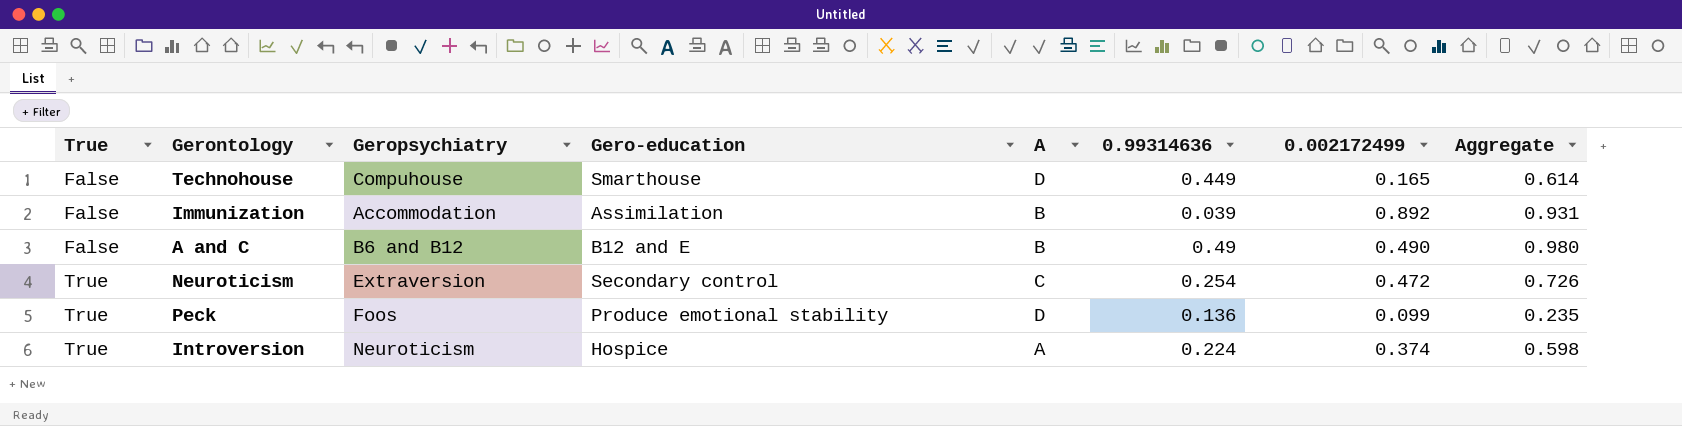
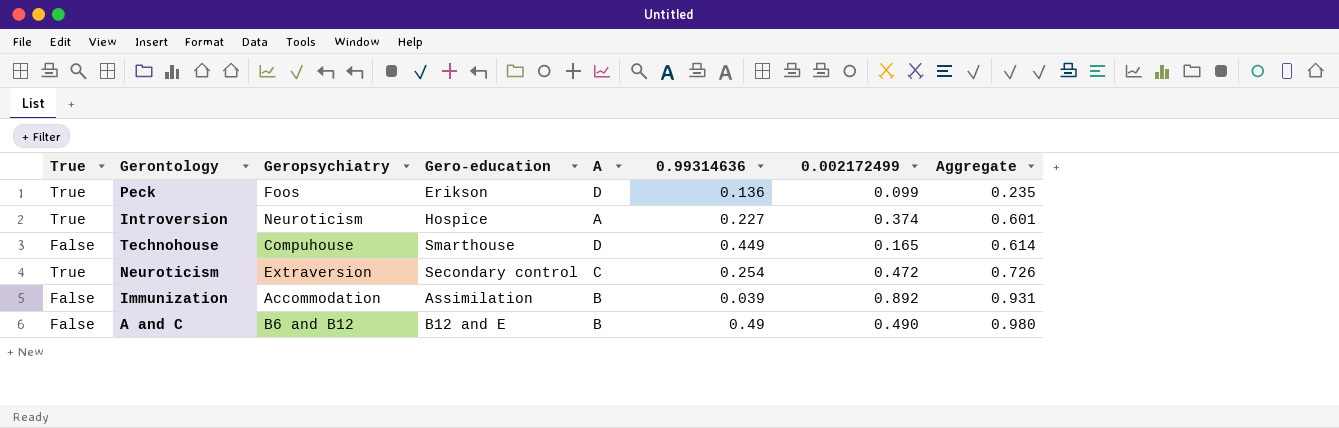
row order: True ascending -> Aggregate ascending
Peck | Gero-education: Produce emotional stability -> Erikson
Introversion | 0.99314636: 0.224 -> 0.227
Introversion | Aggregate: 0.598 -> 0.601

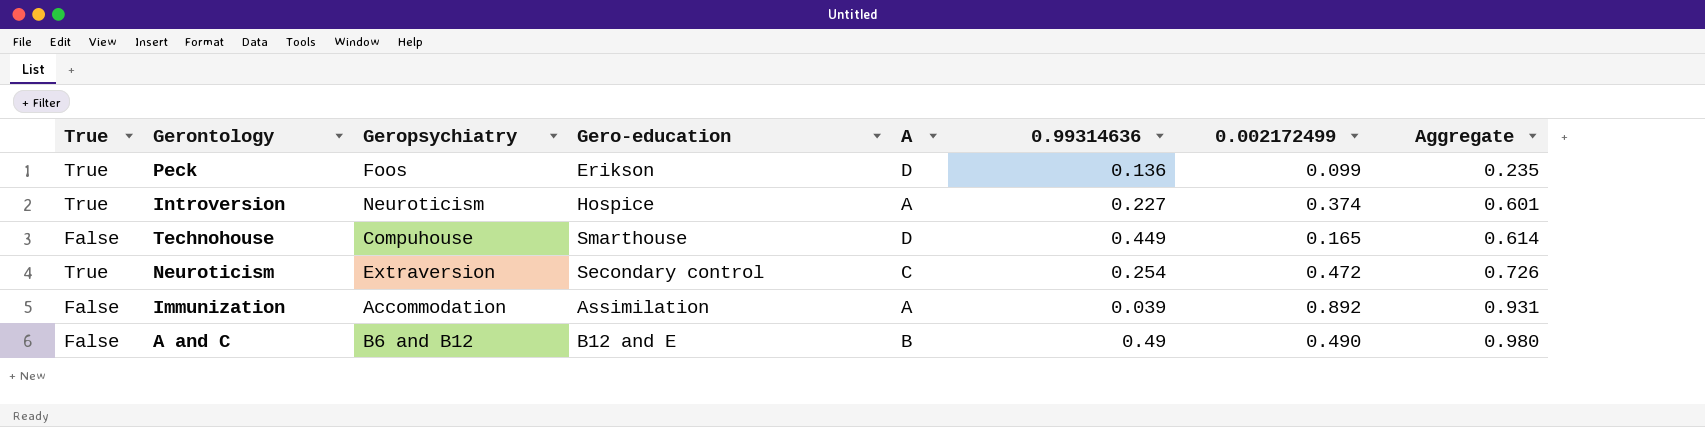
Immunization | A: B -> A

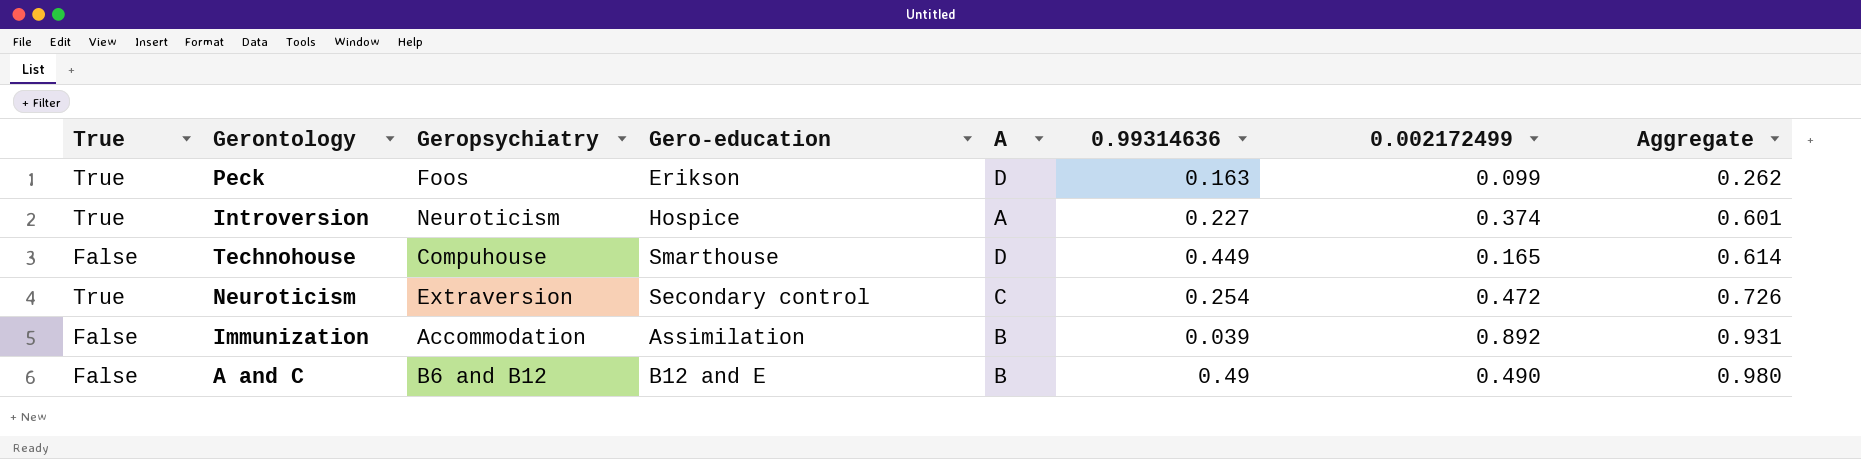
Peck | 0.99314636: 0.136 -> 0.163
Peck | Aggregate: 0.235 -> 0.262
Immunization | A: A -> B

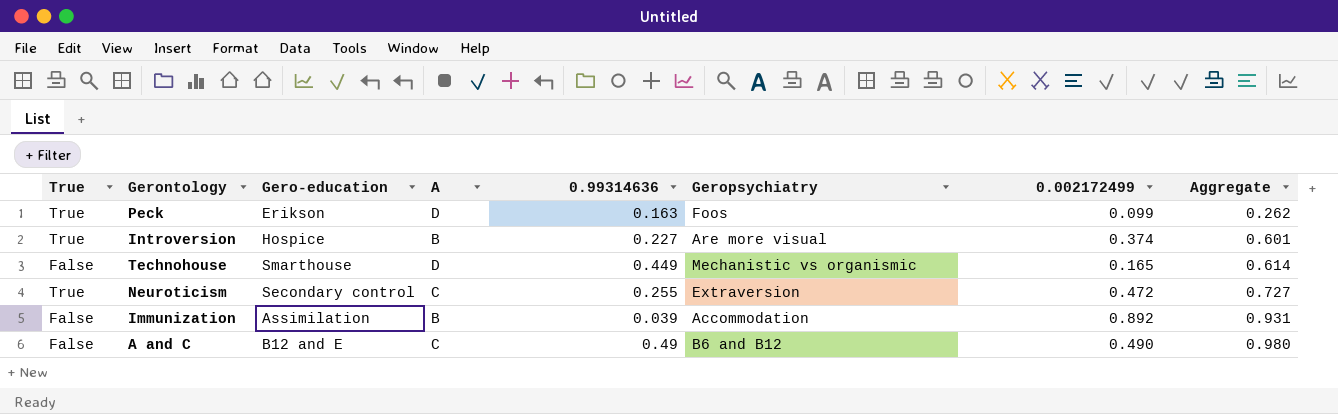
column Geropsychiatry | position: 3 -> 6
Introversion | A: A -> B
Introversion | Geropsychiatry: Neuroticism -> Are more visual
Technohouse | Geropsychiatry: Compuhouse -> Mechanistic vs organismic
Neuroticism | 0.99314636: 0.254 -> 0.255
Neuroticism | Aggregate: 0.726 -> 0.727
A and C | A: B -> C

